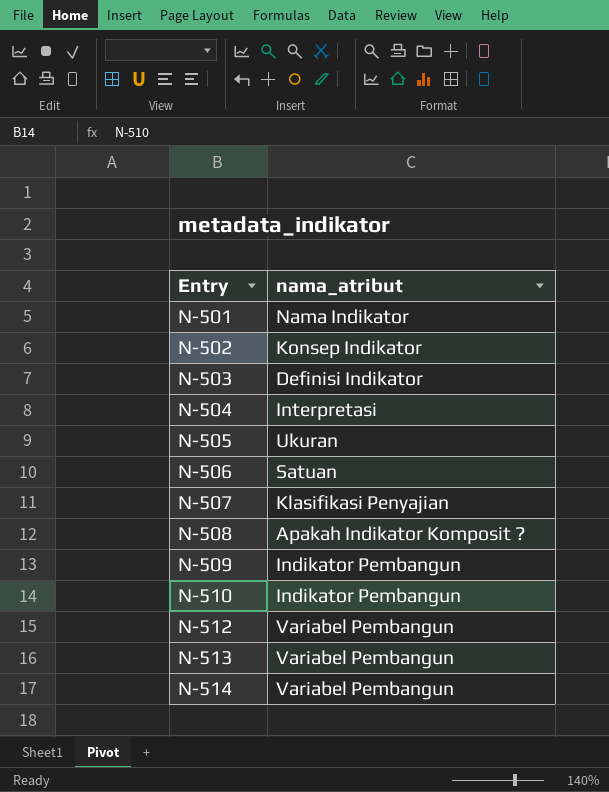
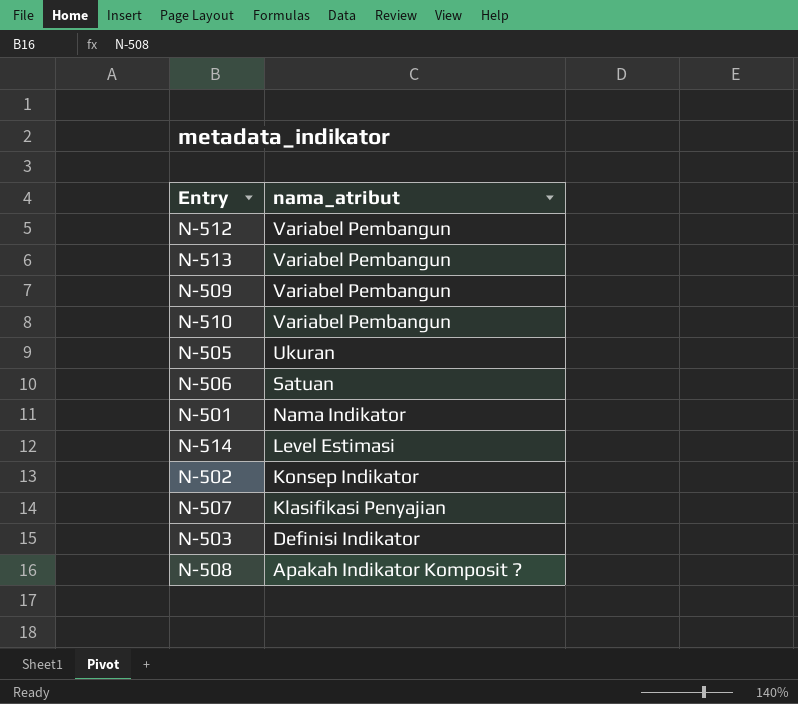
row order: Entry ascending -> nama_atribut descending
row N-504: Interpretasi -> none
N-509 | nama_atribut: Indikator Pembangun -> Variabel Pembangun
N-510 | nama_atribut: Indikator Pembangun -> Variabel Pembangun
N-514 | nama_atribut: Variabel Pembangun -> Level Estimasi

